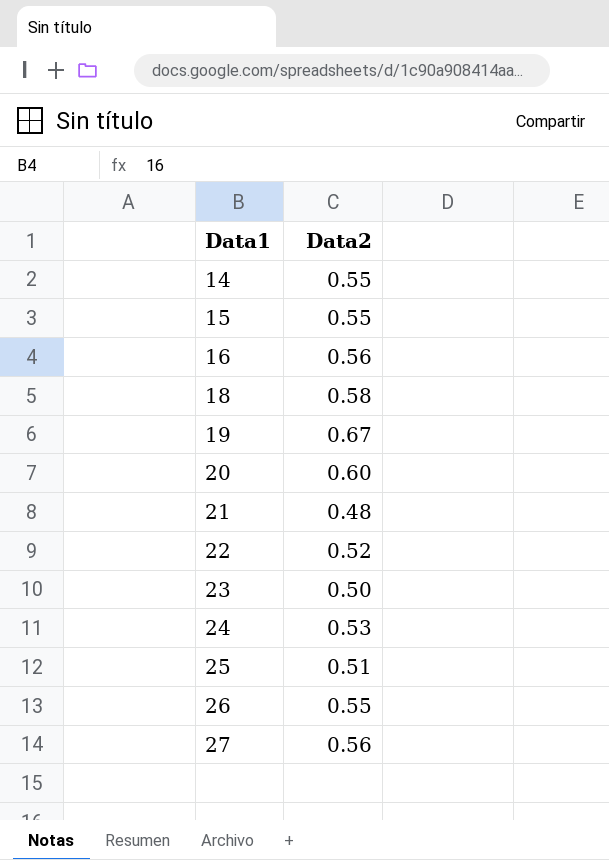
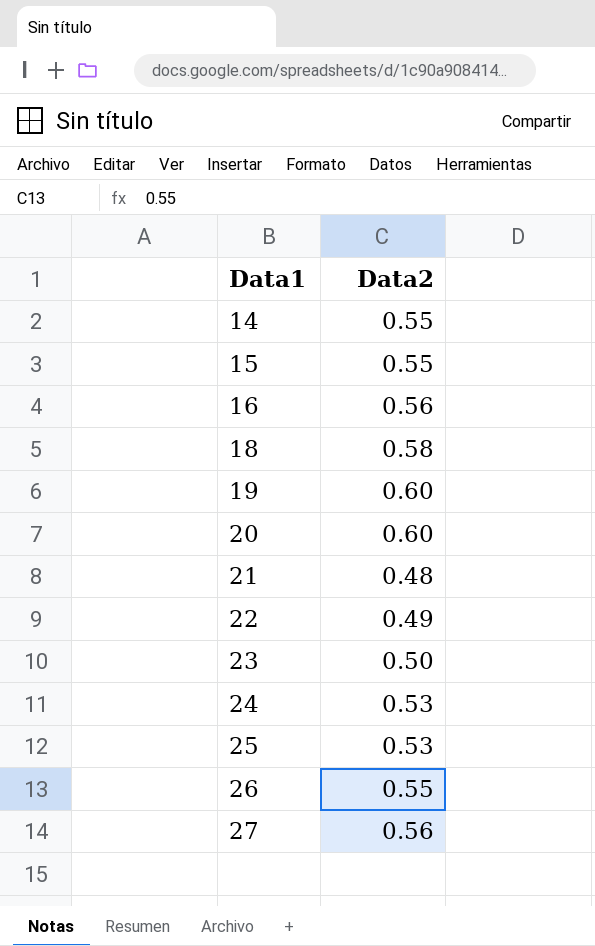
19 | Data2: 0.67 -> 0.60
22 | Data2: 0.52 -> 0.49
25 | Data2: 0.51 -> 0.53

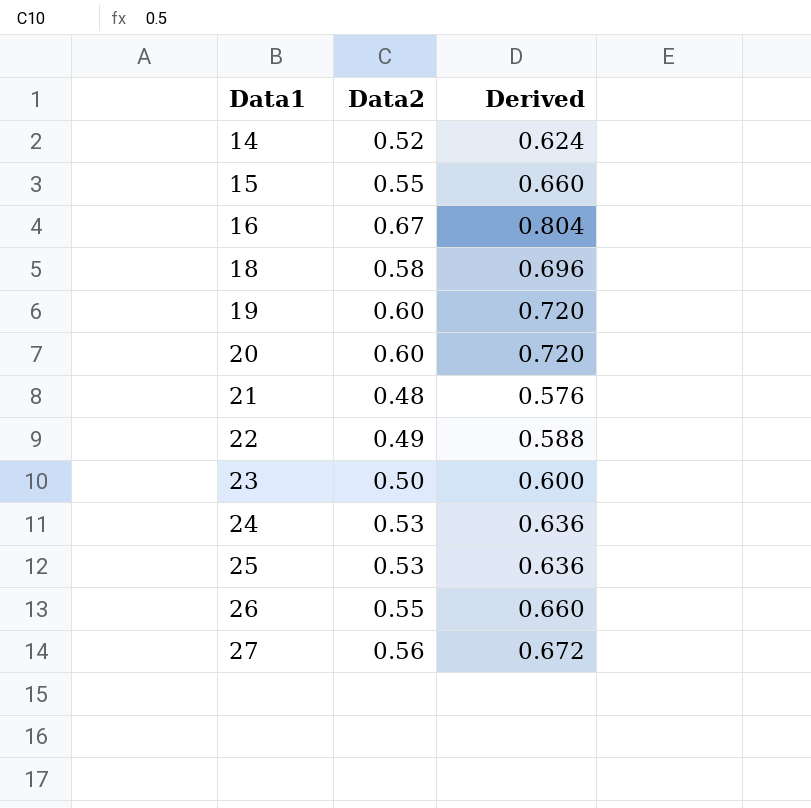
column Derived | formula: none -> [Data2] * 1.2
14 | Data2: 0.55 -> 0.52
16 | Data2: 0.56 -> 0.67

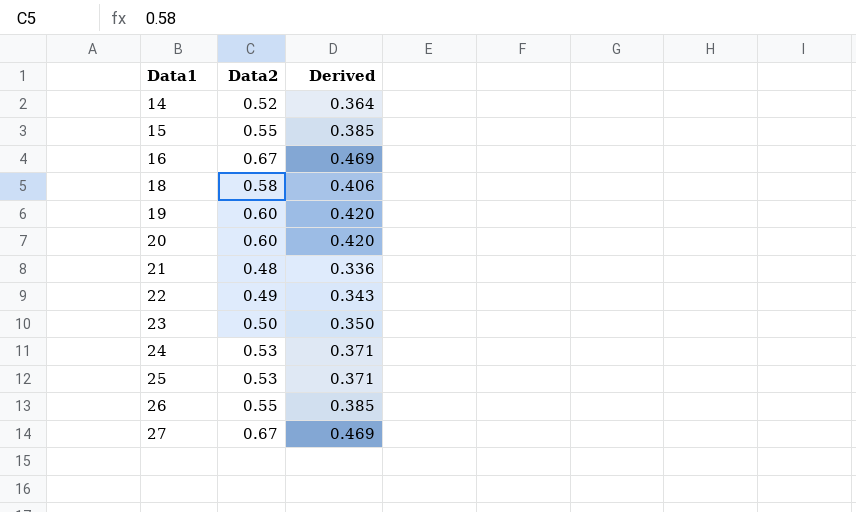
column Derived | formula: [Data2] * 1.2 -> [Data2] * 0.7
27 | Data2: 0.56 -> 0.67

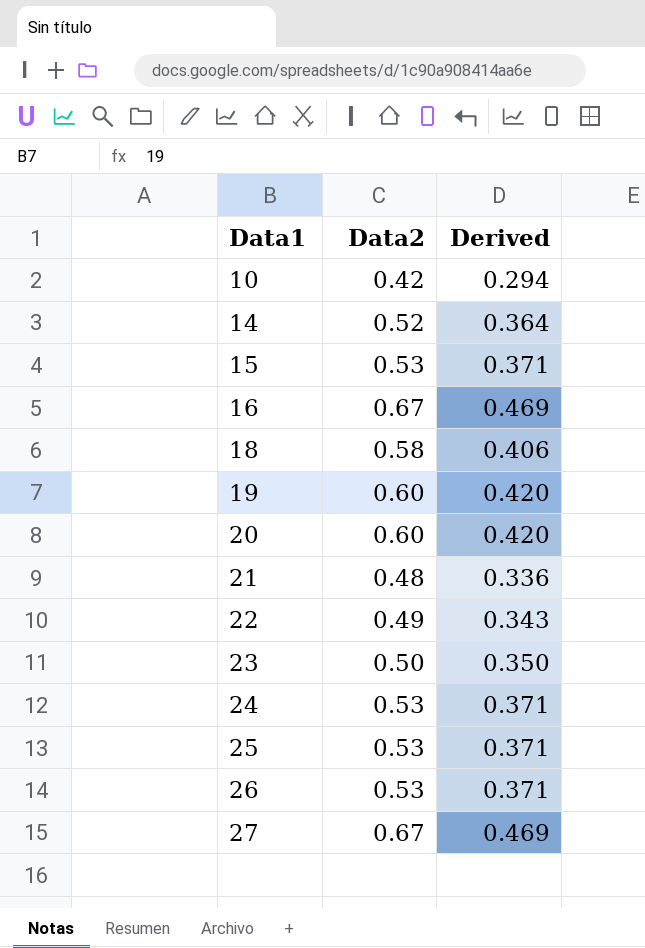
row 10: none -> 0.42 | 0.294
15 | Data2: 0.55 -> 0.53
15 | Derived: 0.385 -> 0.371
26 | Data2: 0.55 -> 0.53
26 | Derived: 0.385 -> 0.371

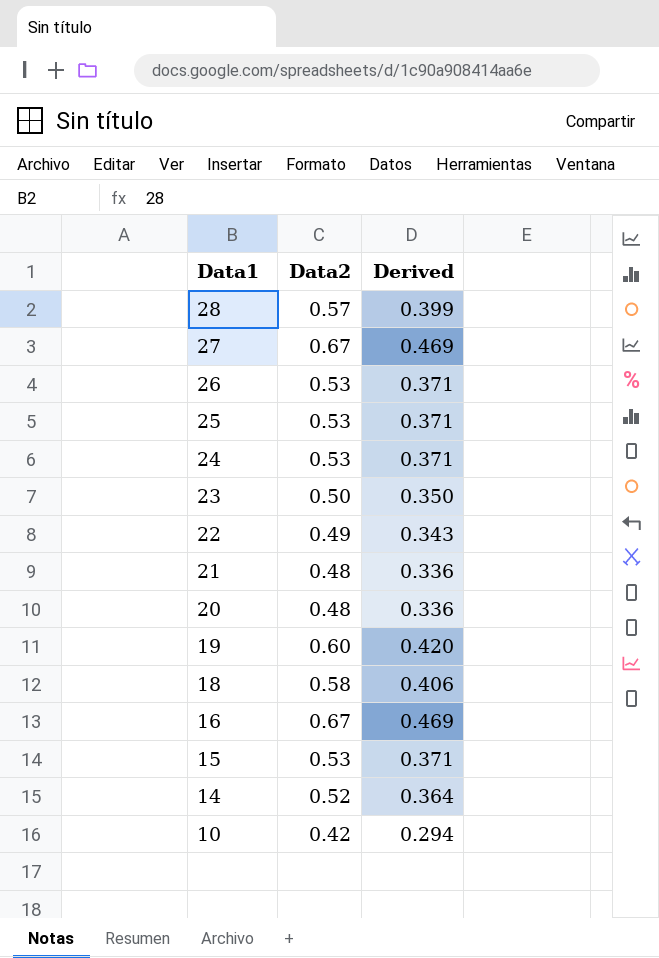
row order: Data1 ascending -> Data1 descending
row 28: none -> 0.57 | 0.399
20 | Data2: 0.60 -> 0.48
20 | Derived: 0.420 -> 0.336

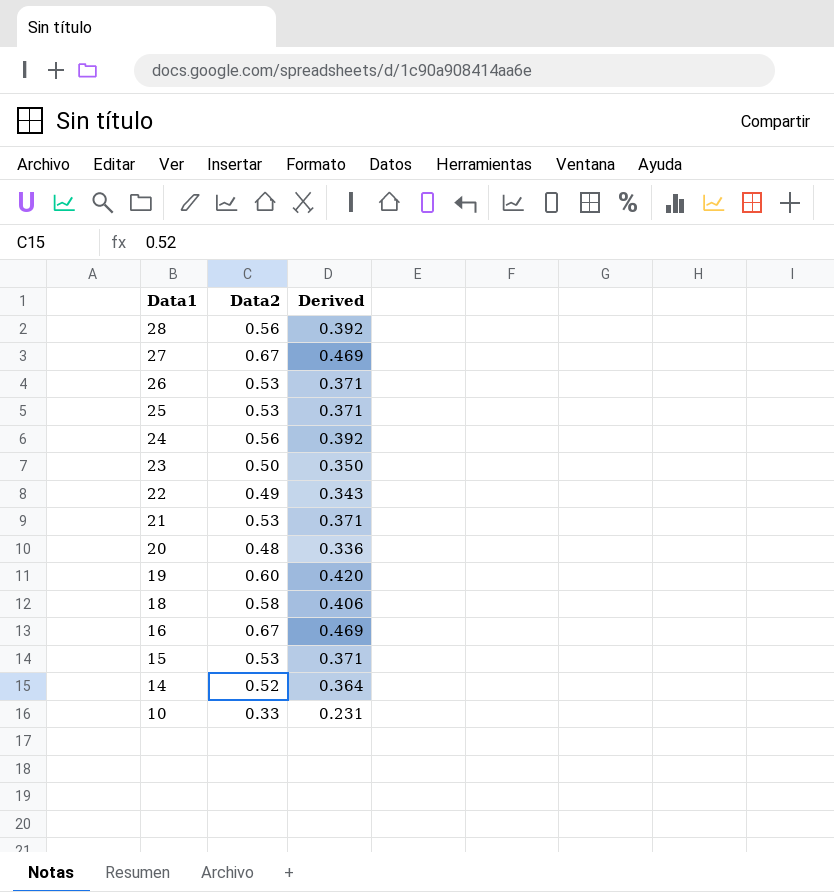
28 | Data2: 0.57 -> 0.56
28 | Derived: 0.399 -> 0.392
24 | Data2: 0.53 -> 0.56
24 | Derived: 0.371 -> 0.392
21 | Data2: 0.48 -> 0.53
21 | Derived: 0.336 -> 0.371
10 | Data2: 0.42 -> 0.33
10 | Derived: 0.294 -> 0.231

